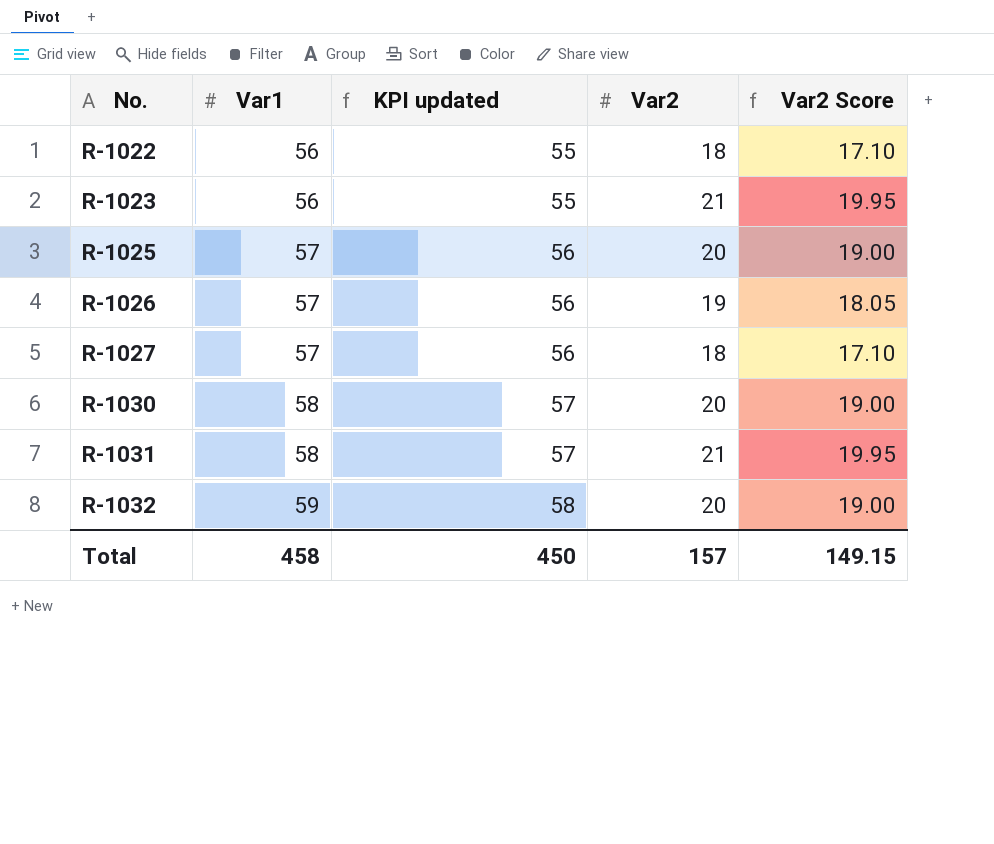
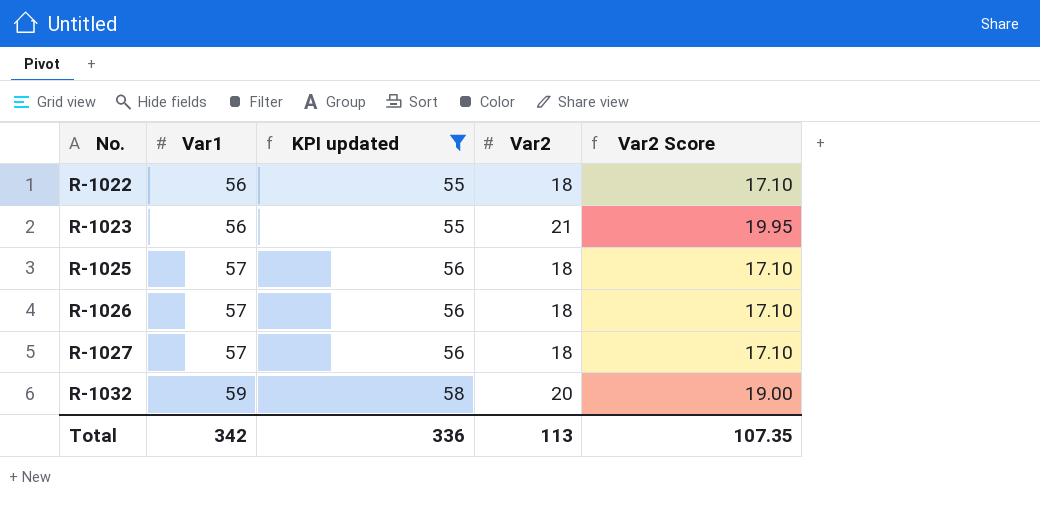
filter: none -> KPI updated != 57
R-1025 | Var2: 20 -> 18
R-1025 | Var2 Score: 19.00 -> 17.10
R-1026 | Var2: 19 -> 18
R-1026 | Var2 Score: 18.05 -> 17.10
Total | Var1: 458 -> 342
Total | KPI updated: 450 -> 336
Total | Var2: 157 -> 113
Total | Var2 Score: 149.15 -> 107.35

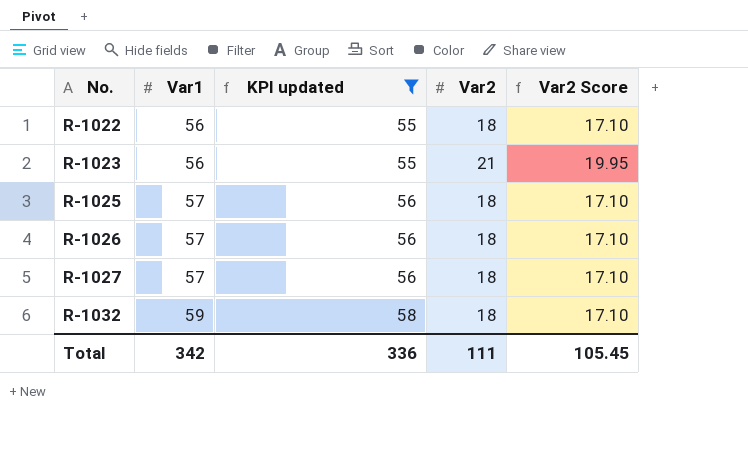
R-1032 | Var2: 20 -> 18
R-1032 | Var2 Score: 19.00 -> 17.10
Total | Var2: 113 -> 111
Total | Var2 Score: 107.35 -> 105.45

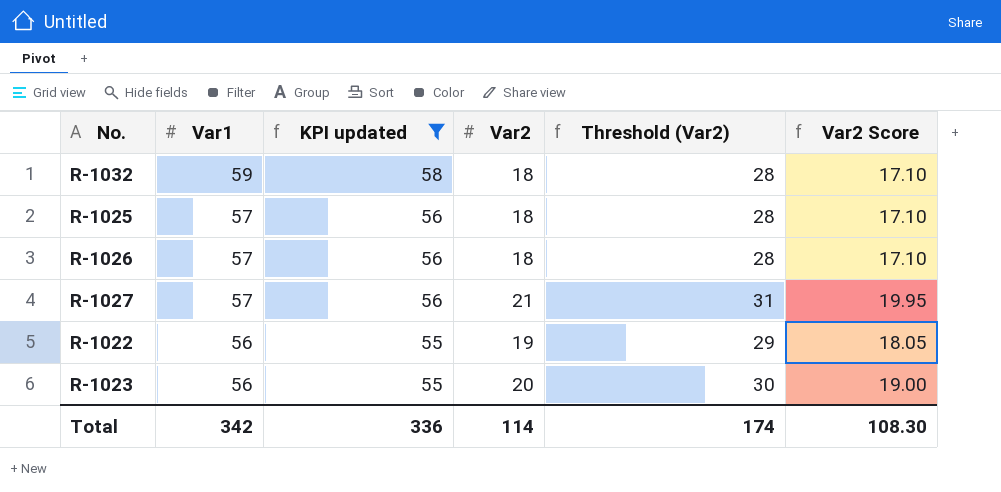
row order: No. ascending -> Var1 descending
column Threshold (Var2) | formula: none -> [Var2] + 10
R-1027 | Var2: 18 -> 21
R-1027 | Var2 Score: 17.10 -> 19.95
R-1022 | Var2: 18 -> 19
R-1022 | Var2 Score: 17.10 -> 18.05
R-1023 | Var2: 21 -> 20
R-1023 | Var2 Score: 19.95 -> 19.00
Total | Var2: 111 -> 114
Total | Var2 Score: 105.45 -> 108.30

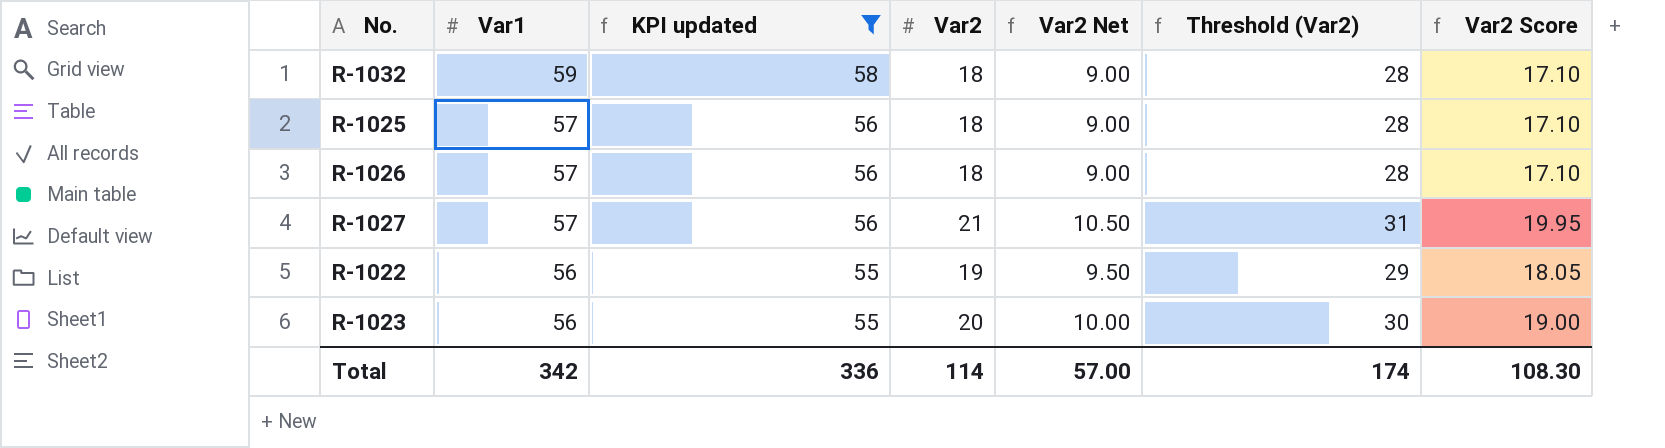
column Var2 Net | formula: none -> [Var2] * 0.5

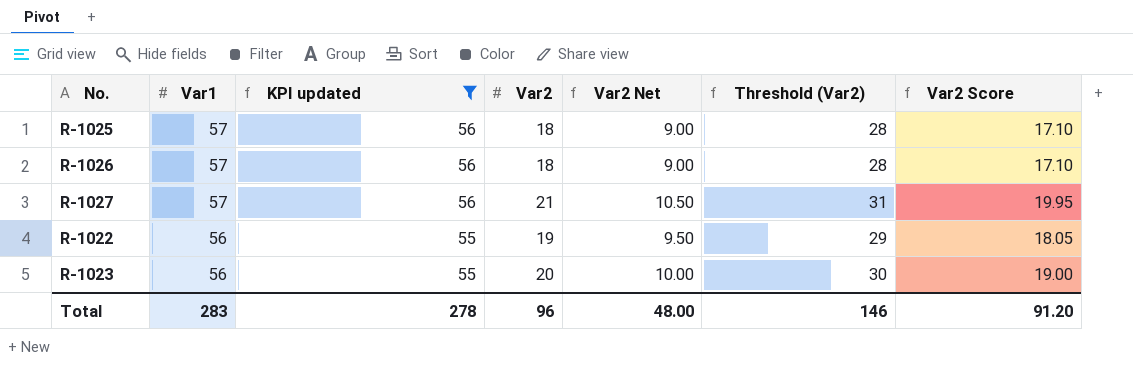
row R-1032: 59 | 58 | 18 | 9.00 | 28 | 17.10 -> none
Total | Var1: 342 -> 283
Total | KPI updated: 336 -> 278
Total | Var2: 114 -> 96
Total | Var2 Net: 57.00 -> 48.00
Total | Threshold (Var2): 174 -> 146
Total | Var2 Score: 108.30 -> 91.20

